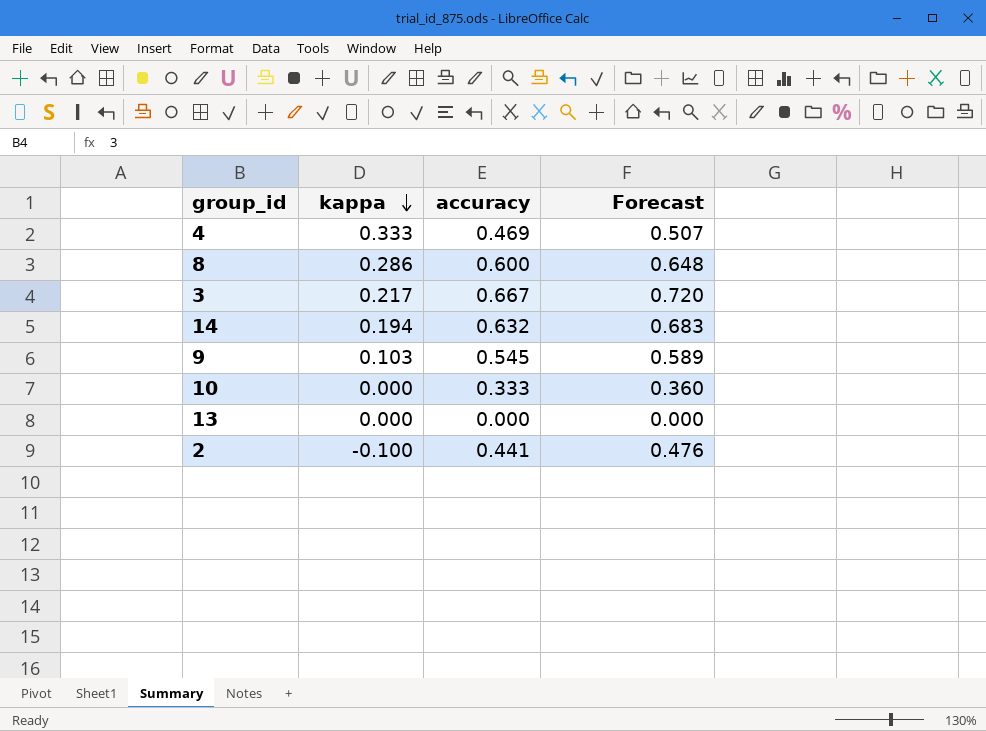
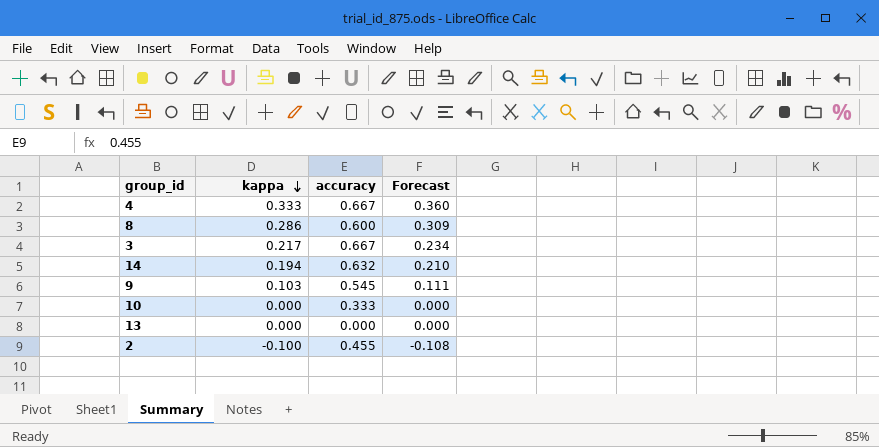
column Forecast | formula: [accuracy] * 1.08 -> [kappa] * 1.08
4 | accuracy: 0.469 -> 0.667
2 | accuracy: 0.441 -> 0.455

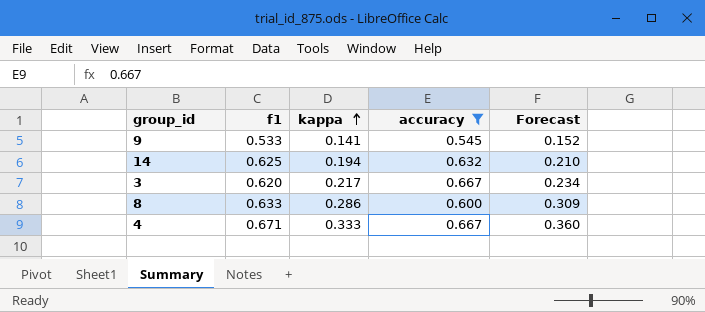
filter: none -> accuracy >= 0.545
row order: kappa descending -> kappa ascending
column f1 | position: none -> 2
9 | kappa: 0.103 -> 0.141
9 | Forecast: 0.111 -> 0.152

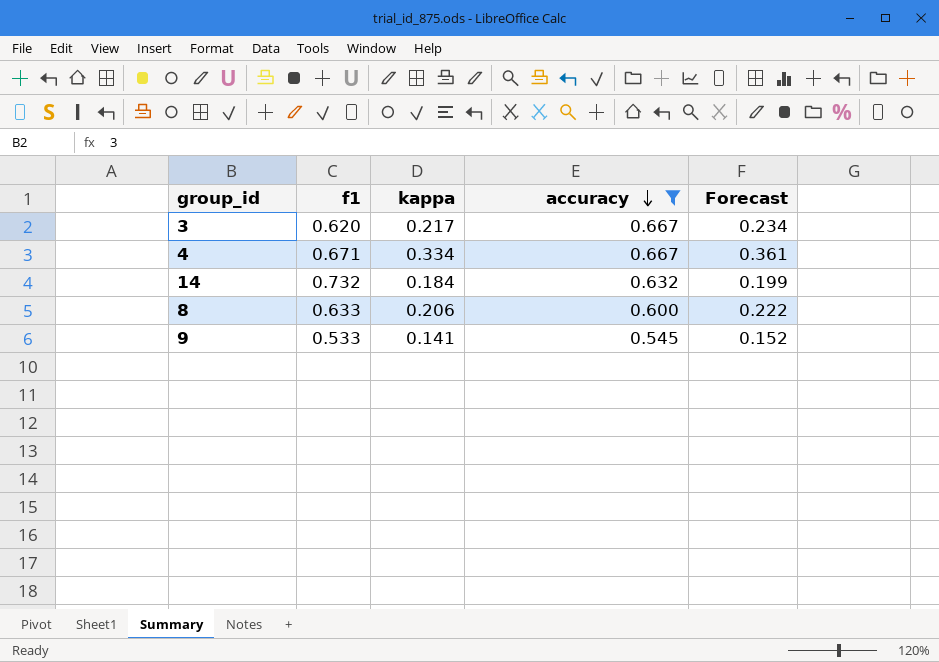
row order: kappa ascending -> accuracy descending
4 | kappa: 0.333 -> 0.334
4 | Forecast: 0.360 -> 0.361
14 | f1: 0.625 -> 0.732
14 | kappa: 0.194 -> 0.184
14 | Forecast: 0.210 -> 0.199
8 | kappa: 0.286 -> 0.206
8 | Forecast: 0.309 -> 0.222

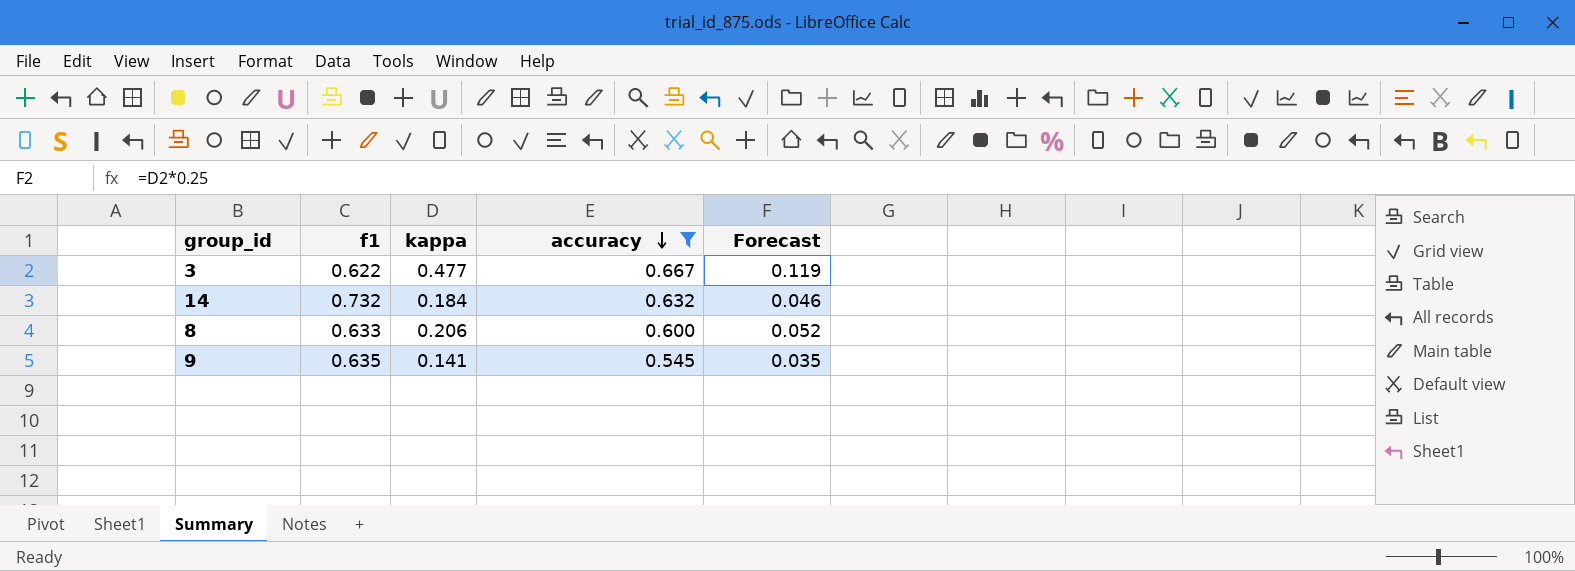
column Forecast | formula: [kappa] * 1.08 -> [kappa] * 0.25
row 4: 0.671 | 0.334 | 0.667 | 0.361 -> none
3 | f1: 0.620 -> 0.622
3 | kappa: 0.217 -> 0.477
9 | f1: 0.533 -> 0.635

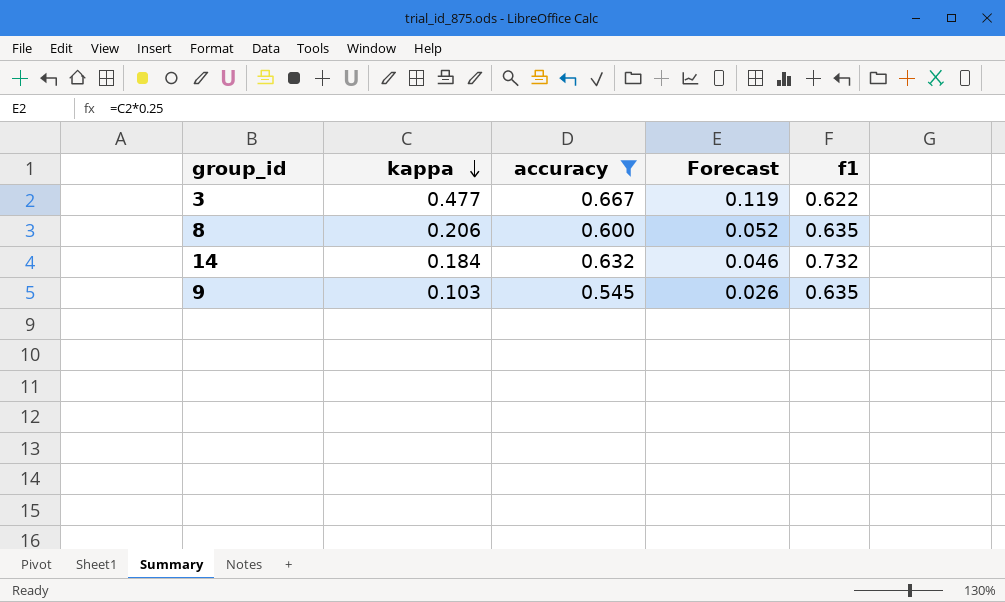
row order: accuracy descending -> kappa descending
column f1 | position: 2 -> 5
8 | f1: 0.633 -> 0.635
9 | kappa: 0.141 -> 0.103
9 | Forecast: 0.035 -> 0.026

